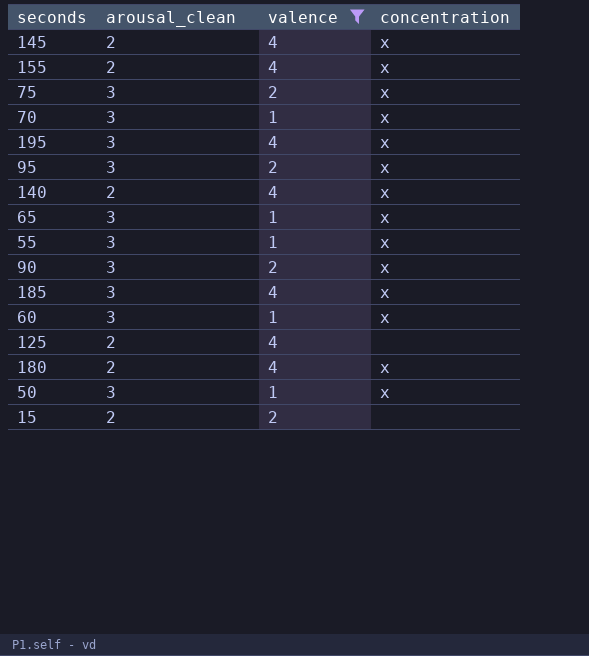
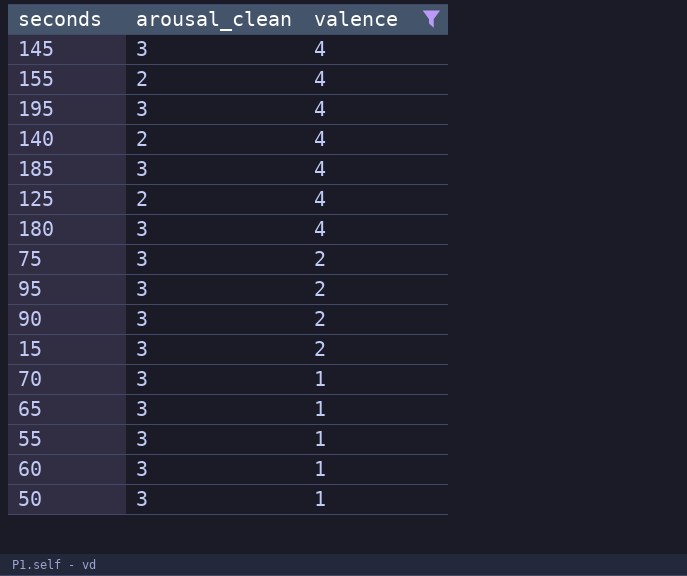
row order: none -> valence descending
column concentration | position: 4 -> none
145 | arousal_clean: 2 -> 3
180 | arousal_clean: 2 -> 3
15 | arousal_clean: 2 -> 3

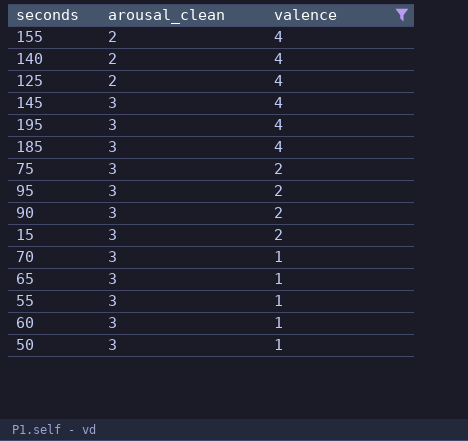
row order: valence descending -> arousal_clean ascending
row 180: 3 | 4 -> none

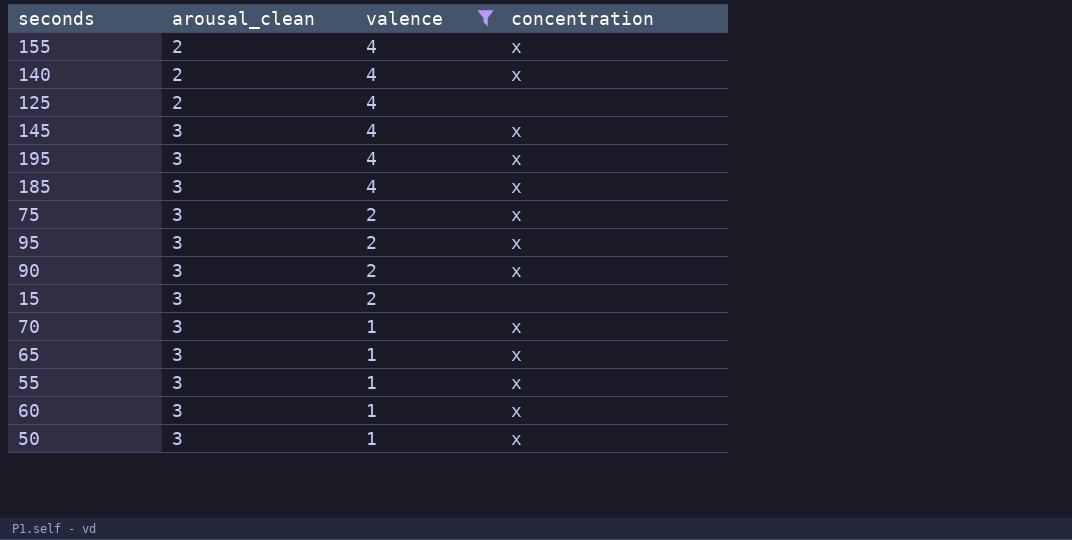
column concentration | position: none -> 4

